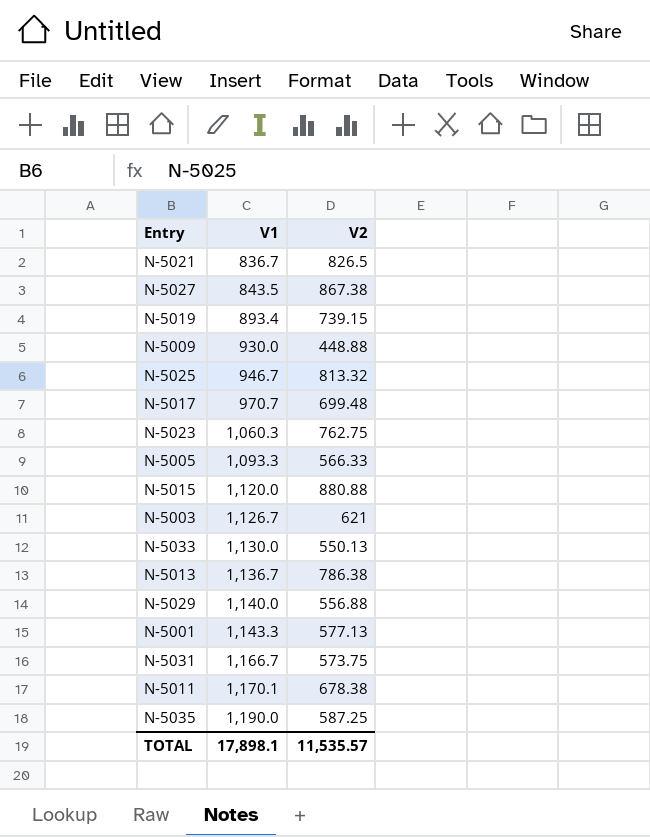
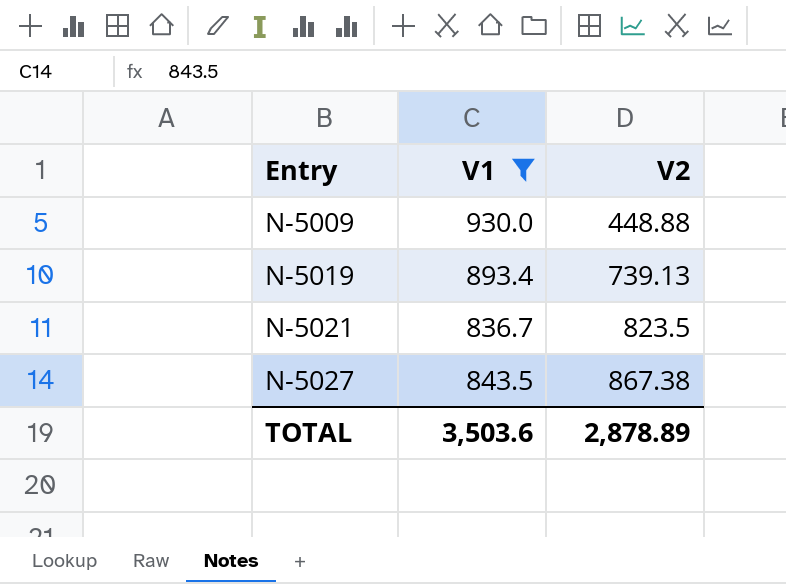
filter: none -> V1 <= 930.0
row order: V1 ascending -> Entry ascending
N-5019 | V2: 739.15 -> 739.13
N-5021 | V2: 826.5 -> 823.5
TOTAL | V1: 17,898.1 -> 3,503.6
TOTAL | V2: 11,535.57 -> 2,878.89

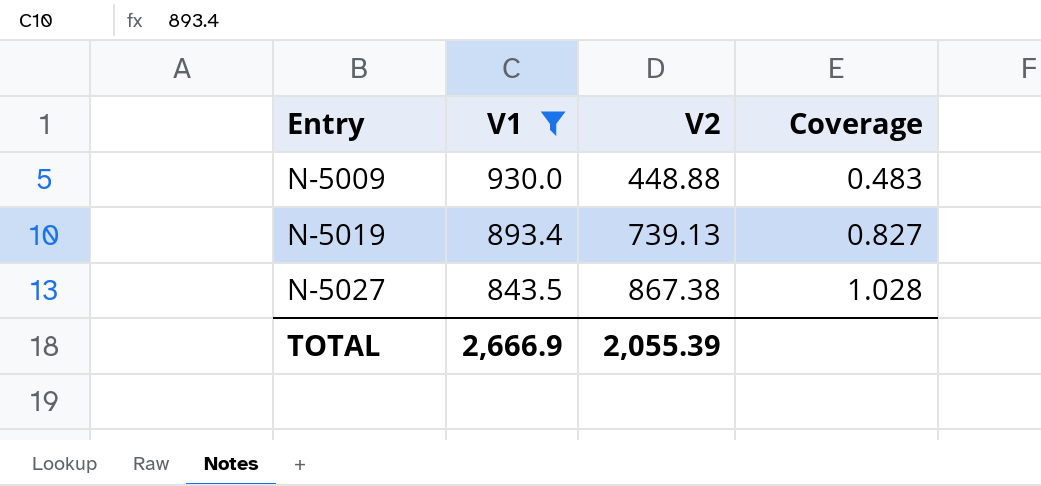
column Coverage | formula: none -> [V2] / [V1]
row N-5021: 836.7 | 823.5 -> none
TOTAL | V1: 3,503.6 -> 2,666.9
TOTAL | V2: 2,878.89 -> 2,055.39

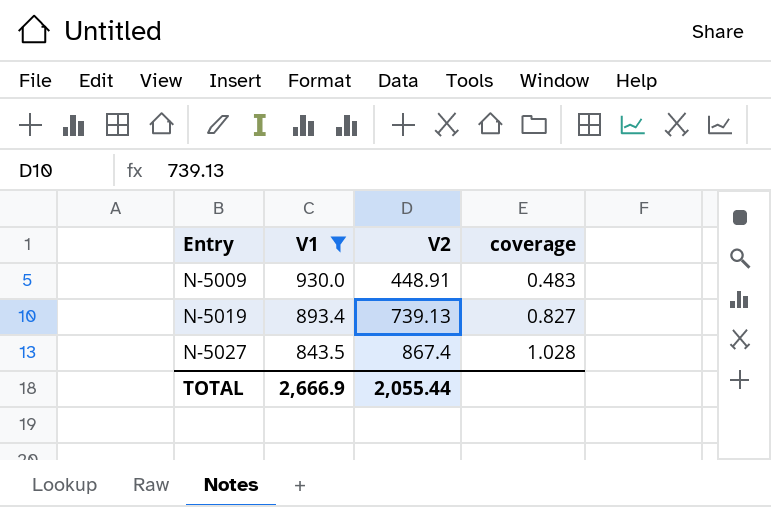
column name: Coverage -> coverage
N-5009 | V2: 448.88 -> 448.91
N-5027 | V2: 867.38 -> 867.4
TOTAL | V2: 2,055.39 -> 2,055.44

